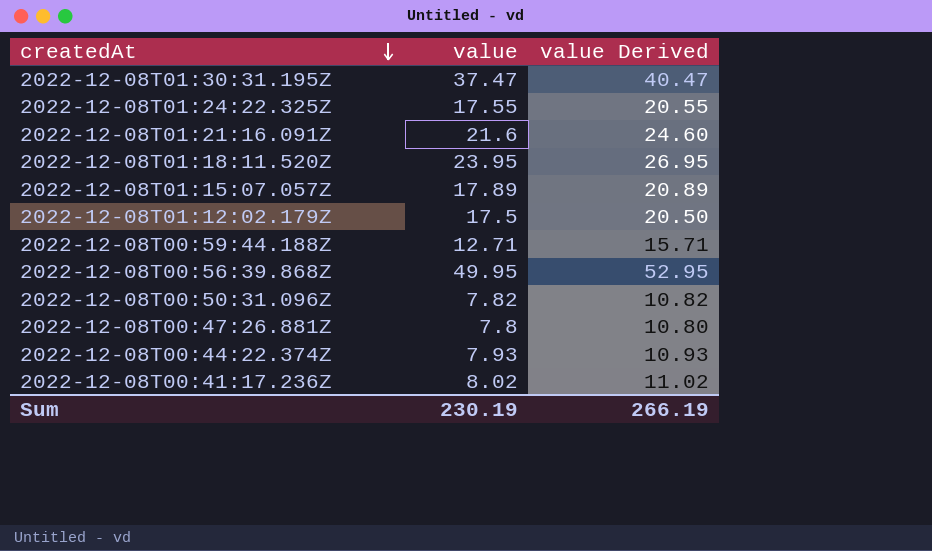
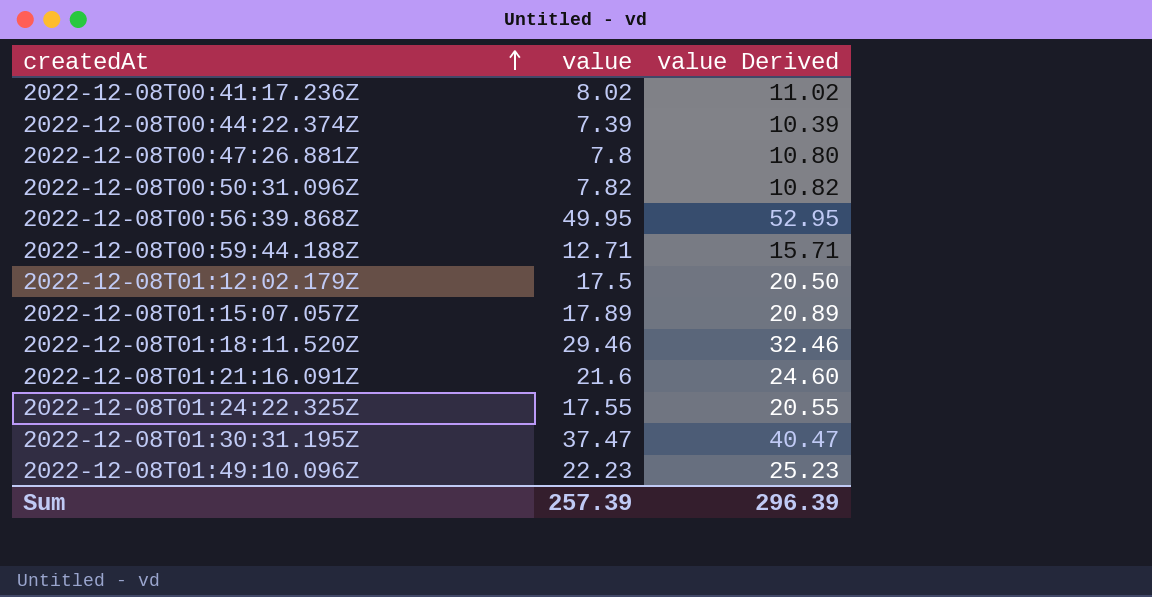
row order: createdAt descending -> createdAt ascending
2022-12-08T00:44:22.374Z | value: 7.93 -> 7.39
2022-12-08T00:44:22.374Z | value Derived: 10.93 -> 10.39
2022-12-08T01:18:11.520Z | value: 23.95 -> 29.46
2022-12-08T01:18:11.520Z | value Derived: 26.95 -> 32.46
row 2022-12-08T01:49:10.096Z: none -> 22.23 | 25.23
Sum | value: 230.19 -> 257.39
Sum | value Derived: 266.19 -> 296.39

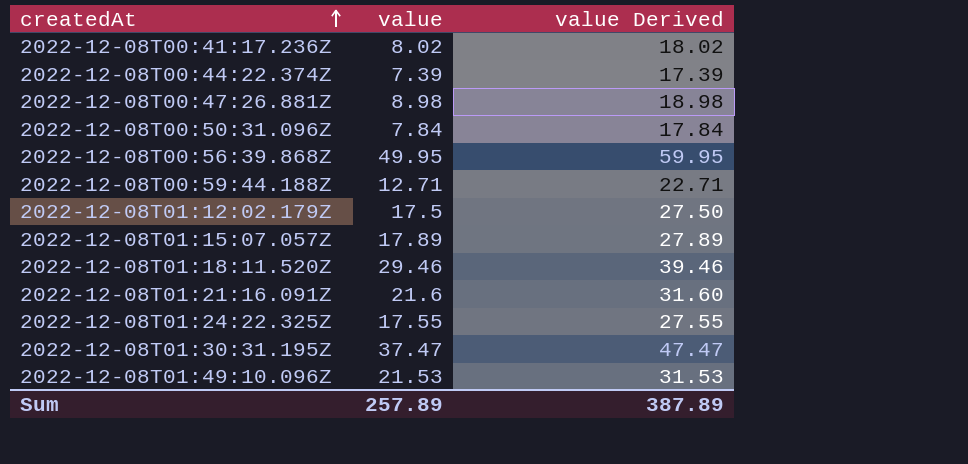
column value Derived | formula: [value] + 3 -> [value] + 10
2022-12-08T00:47:26.881Z | value: 7.8 -> 8.98
2022-12-08T00:50:31.096Z | value: 7.82 -> 7.84
2022-12-08T01:49:10.096Z | value: 22.23 -> 21.53
Sum | value: 257.39 -> 257.89
Sum | value Derived: 296.39 -> 387.89

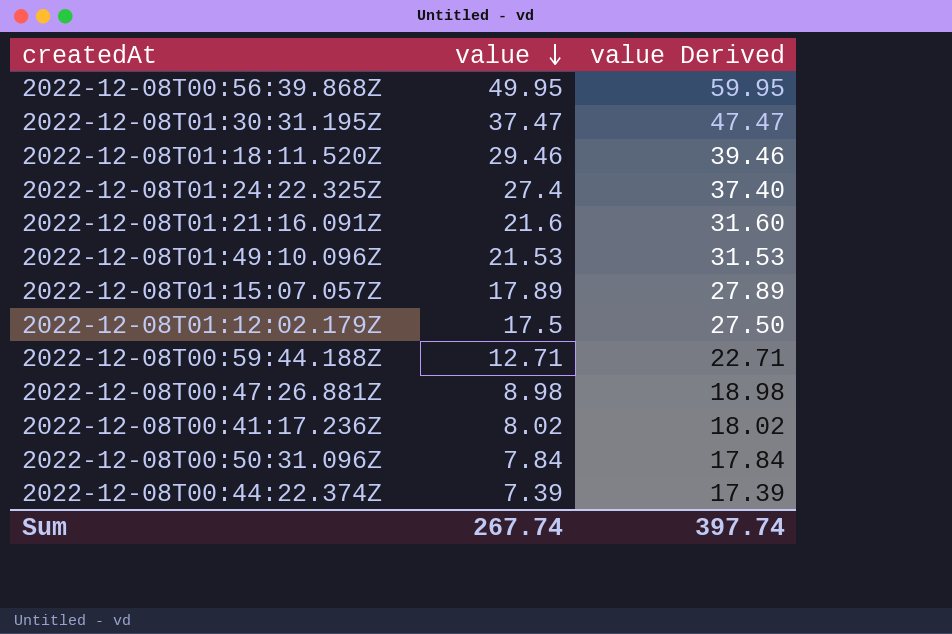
row order: createdAt ascending -> value descending
2022-12-08T01:24:22.325Z | value: 17.55 -> 27.4
2022-12-08T01:24:22.325Z | value Derived: 27.55 -> 37.40
Sum | value: 257.89 -> 267.74
Sum | value Derived: 387.89 -> 397.74

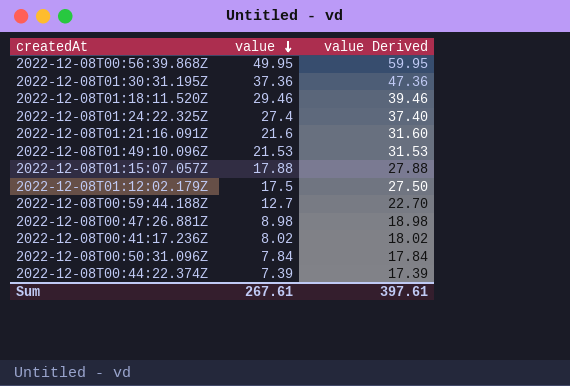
2022-12-08T01:30:31.195Z | value: 37.47 -> 37.36
2022-12-08T01:30:31.195Z | value Derived: 47.47 -> 47.36
2022-12-08T01:15:07.057Z | value: 17.89 -> 17.88
2022-12-08T01:15:07.057Z | value Derived: 27.89 -> 27.88
2022-12-08T00:59:44.188Z | value: 12.71 -> 12.7
2022-12-08T00:59:44.188Z | value Derived: 22.71 -> 22.70
Sum | value: 267.74 -> 267.61
Sum | value Derived: 397.74 -> 397.61

